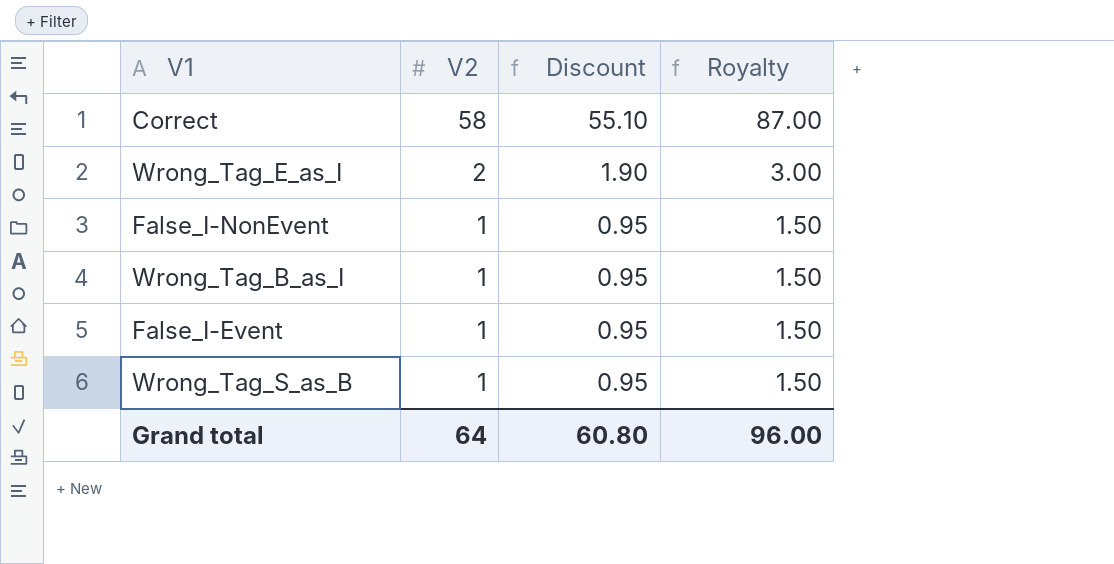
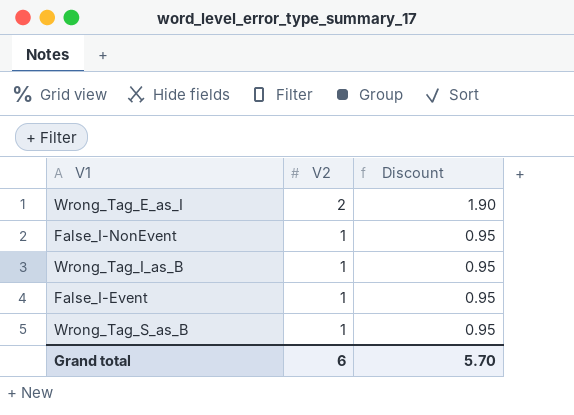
column Royalty | formula: [V2] * 1.5 -> none
row Correct: 58 | 55.10 | 87.00 -> none
row Wrong_Tag_B_as_I: 1 | 0.95 | 1.50 -> none
row Wrong_Tag_I_as_B: none -> 1 | 0.95
Grand total | V2: 64 -> 6
Grand total | Discount: 60.80 -> 5.70

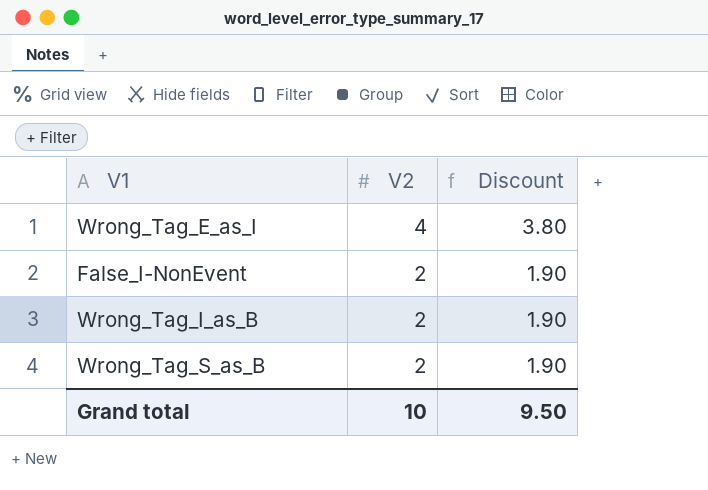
row False_I-Event: 1 | 0.95 -> none
Wrong_Tag_E_as_I | V2: 2 -> 4
Wrong_Tag_E_as_I | Discount: 1.90 -> 3.80
False_I-NonEvent | V2: 1 -> 2
False_I-NonEvent | Discount: 0.95 -> 1.90
Wrong_Tag_I_as_B | V2: 1 -> 2
Wrong_Tag_I_as_B | Discount: 0.95 -> 1.90
Wrong_Tag_S_as_B | V2: 1 -> 2
Wrong_Tag_S_as_B | Discount: 0.95 -> 1.90
Grand total | V2: 6 -> 10
Grand total | Discount: 5.70 -> 9.50

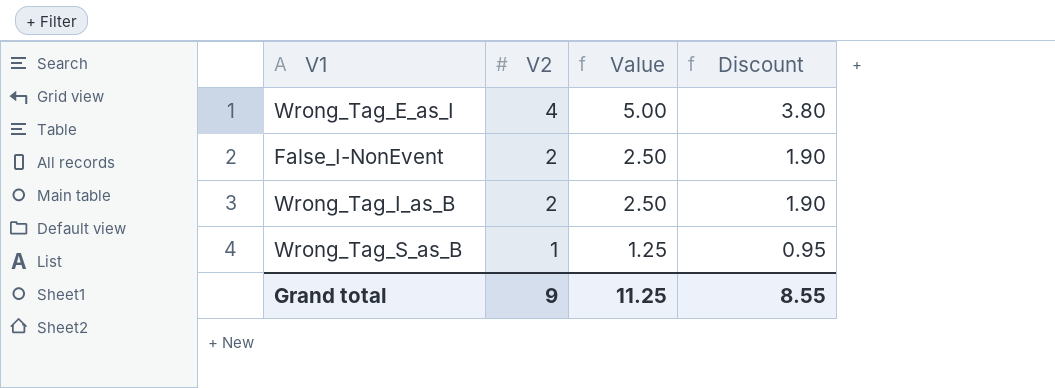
column Value | formula: none -> [V2] * 1.25
Wrong_Tag_S_as_B | V2: 2 -> 1
Wrong_Tag_S_as_B | Discount: 1.90 -> 0.95
Grand total | V2: 10 -> 9
Grand total | Discount: 9.50 -> 8.55

